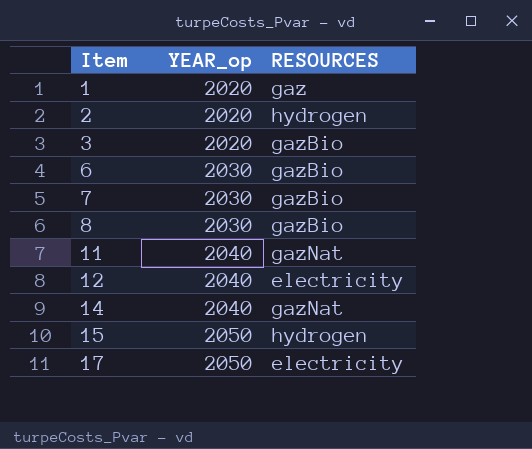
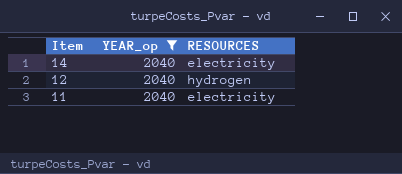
filter: none -> YEAR_op = 2040
row order: Item ascending -> Item descending
14 | RESOURCES: gazNat -> electricity
12 | RESOURCES: electricity -> hydrogen
11 | RESOURCES: gazNat -> electricity

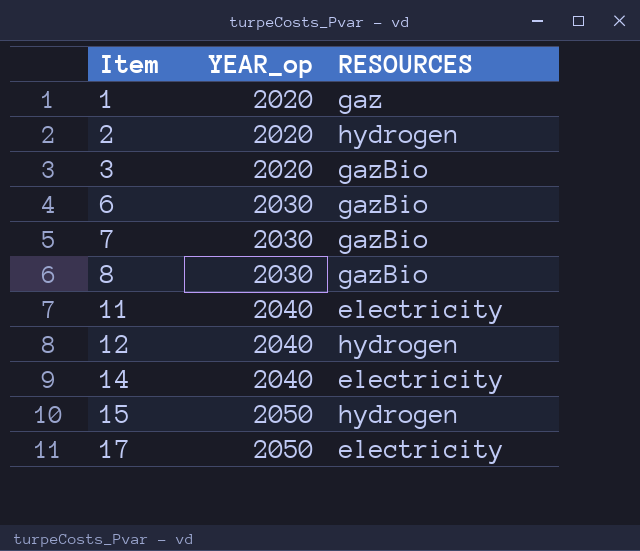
filter: YEAR_op = 2040 -> none
row order: Item descending -> Item ascending

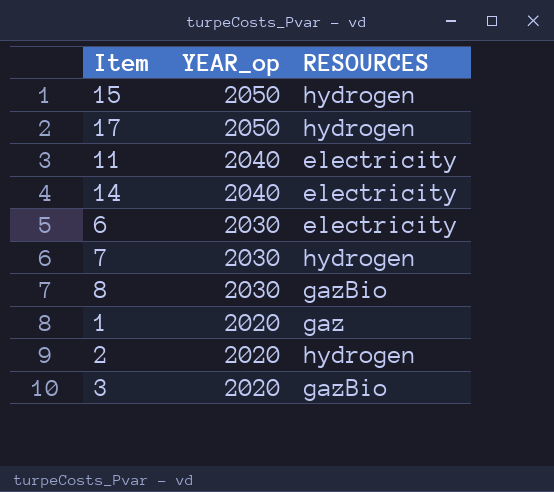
row order: Item ascending -> YEAR_op descending
row 12: 2040 | hydrogen -> none
17 | RESOURCES: electricity -> hydrogen
6 | RESOURCES: gazBio -> electricity
7 | RESOURCES: gazBio -> hydrogen

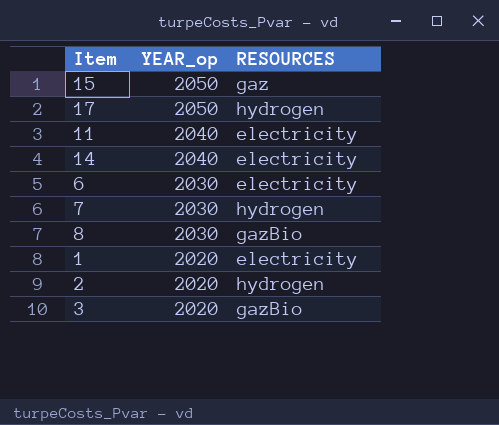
15 | RESOURCES: hydrogen -> gaz
1 | RESOURCES: gaz -> electricity

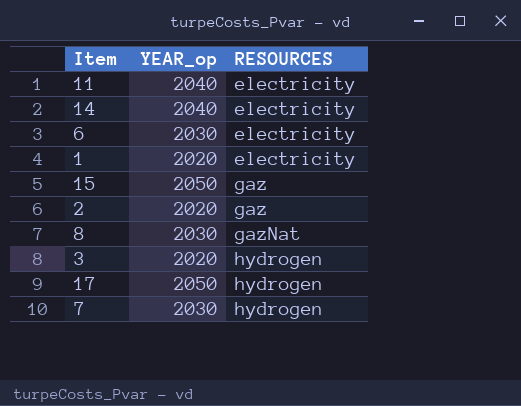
row order: YEAR_op descending -> RESOURCES ascending
2 | RESOURCES: hydrogen -> gaz
8 | RESOURCES: gazBio -> gazNat
3 | RESOURCES: gazBio -> hydrogen

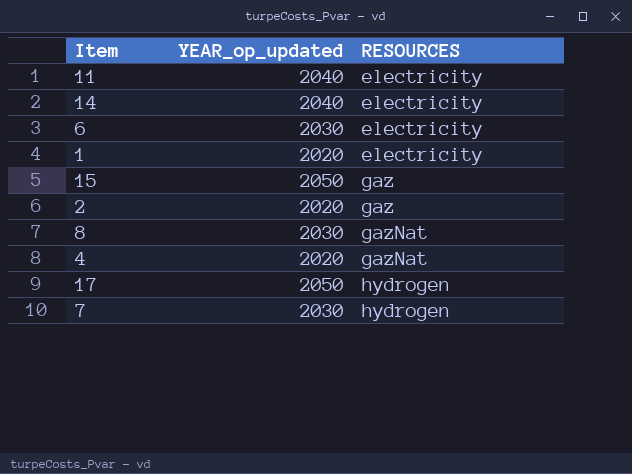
column name: YEAR_op -> YEAR_op_updated
row 3: 2020 | hydrogen -> none
row 4: none -> 2020 | gazNat

